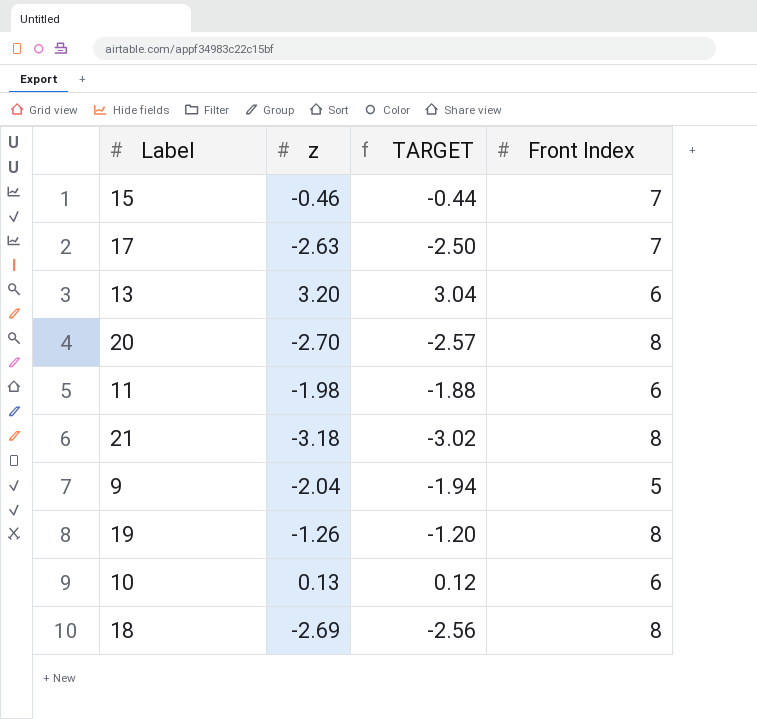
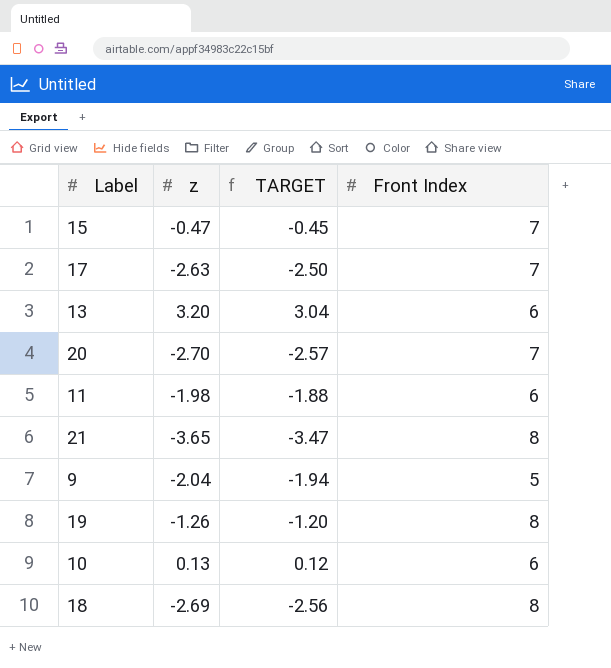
15 | z: -0.46 -> -0.47
15 | TARGET: -0.44 -> -0.45
20 | Front Index: 8 -> 7
21 | z: -3.18 -> -3.65
21 | TARGET: -3.02 -> -3.47

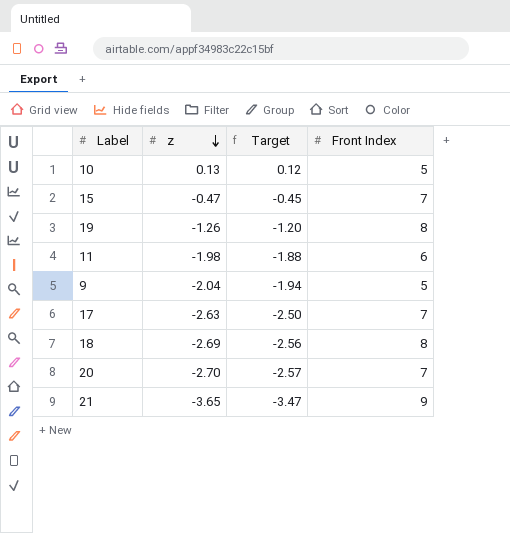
row order: none -> z descending
column name: TARGET -> Target
row 13: 3.20 | 3.04 | 6 -> none
10 | Front Index: 6 -> 5
21 | Front Index: 8 -> 9

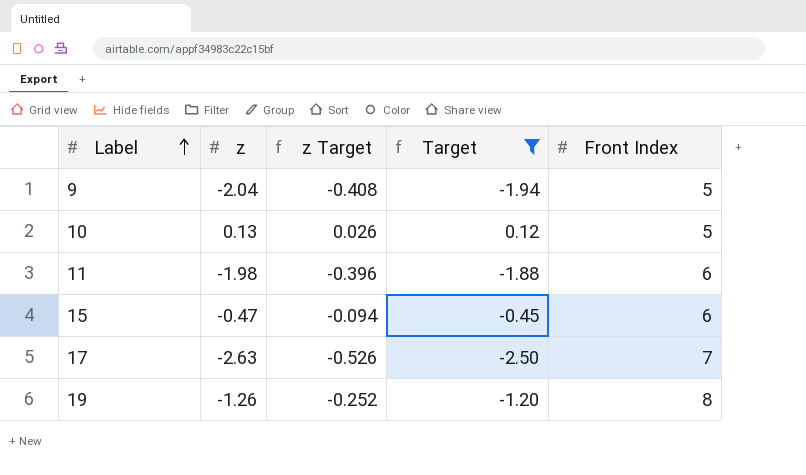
filter: none -> Target >= -2.50
row order: z descending -> Label ascending
column z Target | formula: none -> [z] * 0.2
15 | Front Index: 7 -> 6

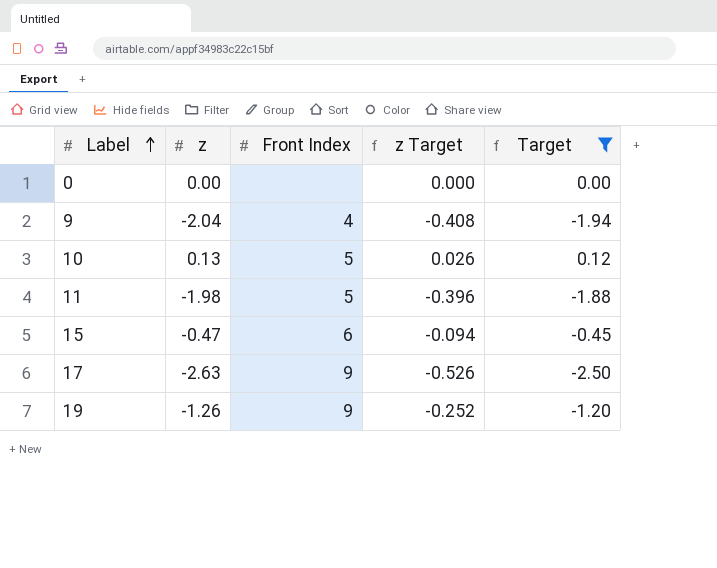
column Front Index | position: 5 -> 3
row 0: none -> 0.00 | none | 0.000 | 0.00
9 | Front Index: 5 -> 4
11 | Front Index: 6 -> 5
17 | Front Index: 7 -> 9
19 | Front Index: 8 -> 9

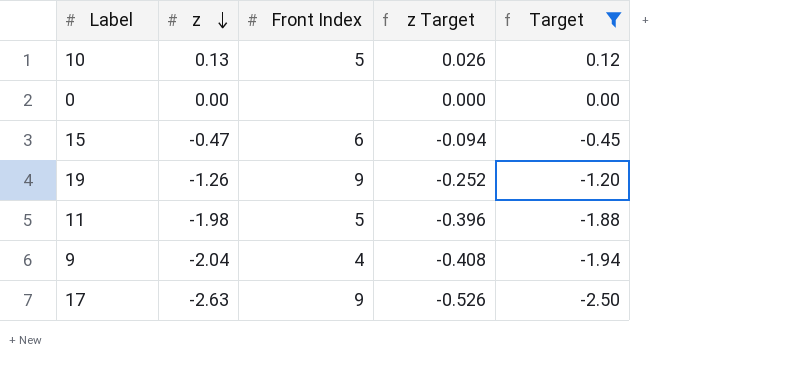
row order: Label ascending -> z descending

